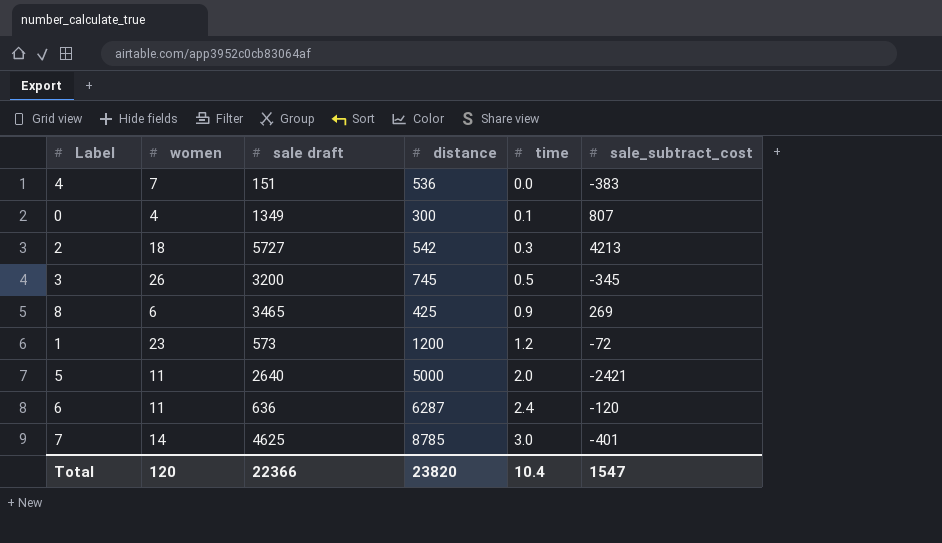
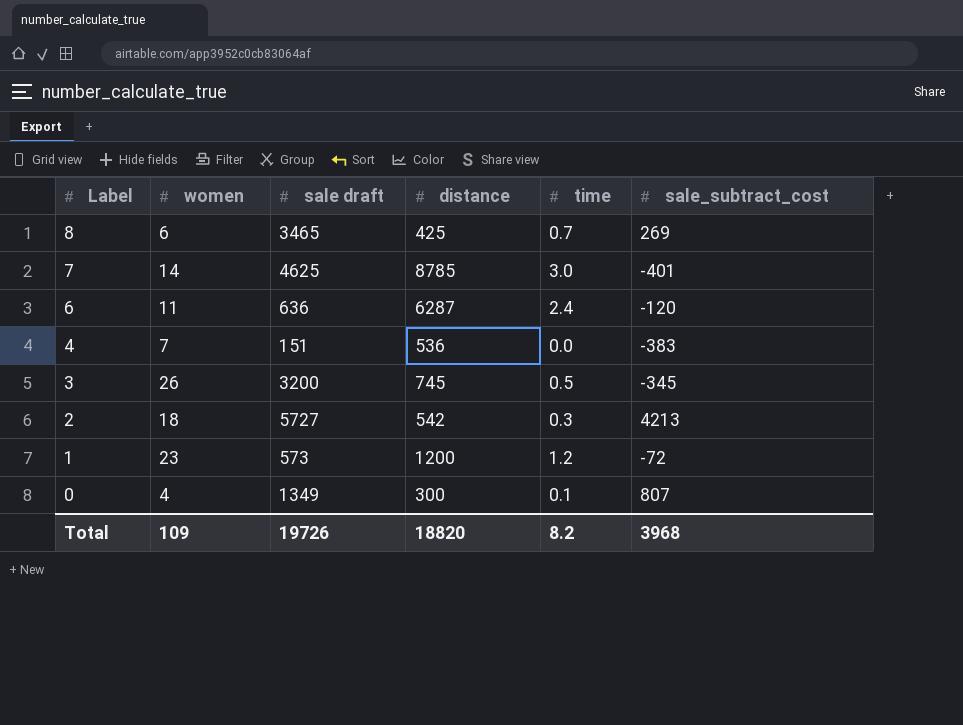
row order: time ascending -> Label descending
row 5: 11 | 2640 | 5000 | 2.0 | -2421 -> none
8 | time: 0.9 -> 0.7
Total | women: 120 -> 109
Total | sale draft: 22366 -> 19726
Total | distance: 23820 -> 18820
Total | time: 10.4 -> 8.2
Total | sale_subtract_cost: 1547 -> 3968

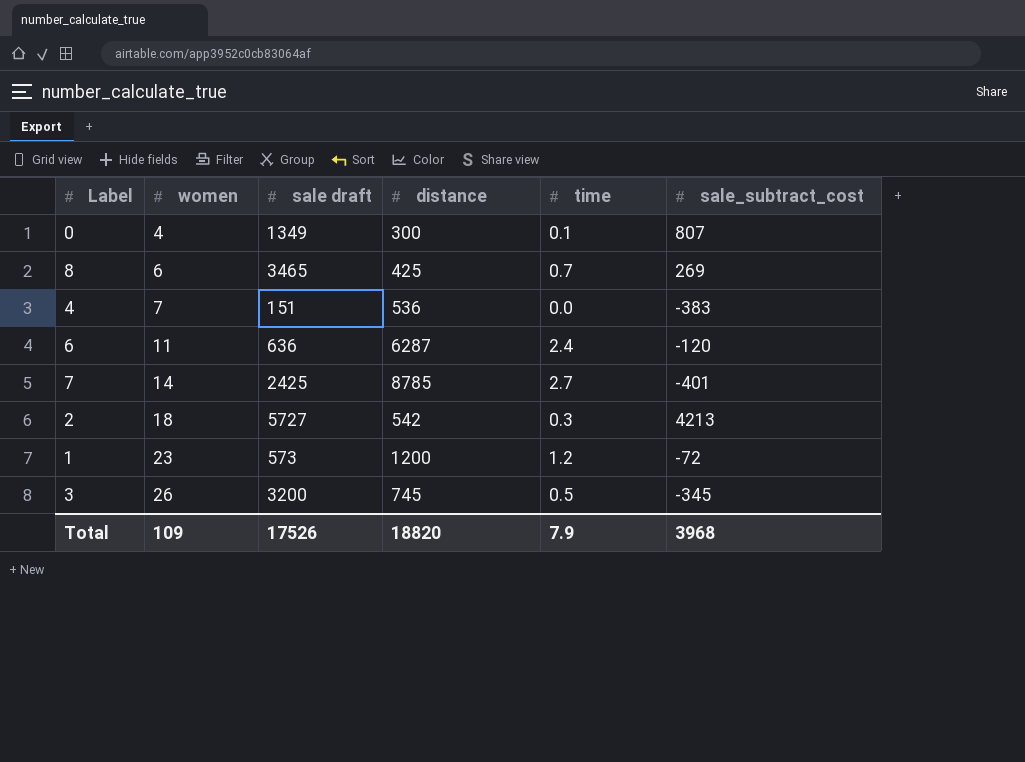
row order: Label descending -> women ascending
7 | sale draft: 4625 -> 2425
7 | time: 3.0 -> 2.7
Total | sale draft: 19726 -> 17526
Total | time: 8.2 -> 7.9

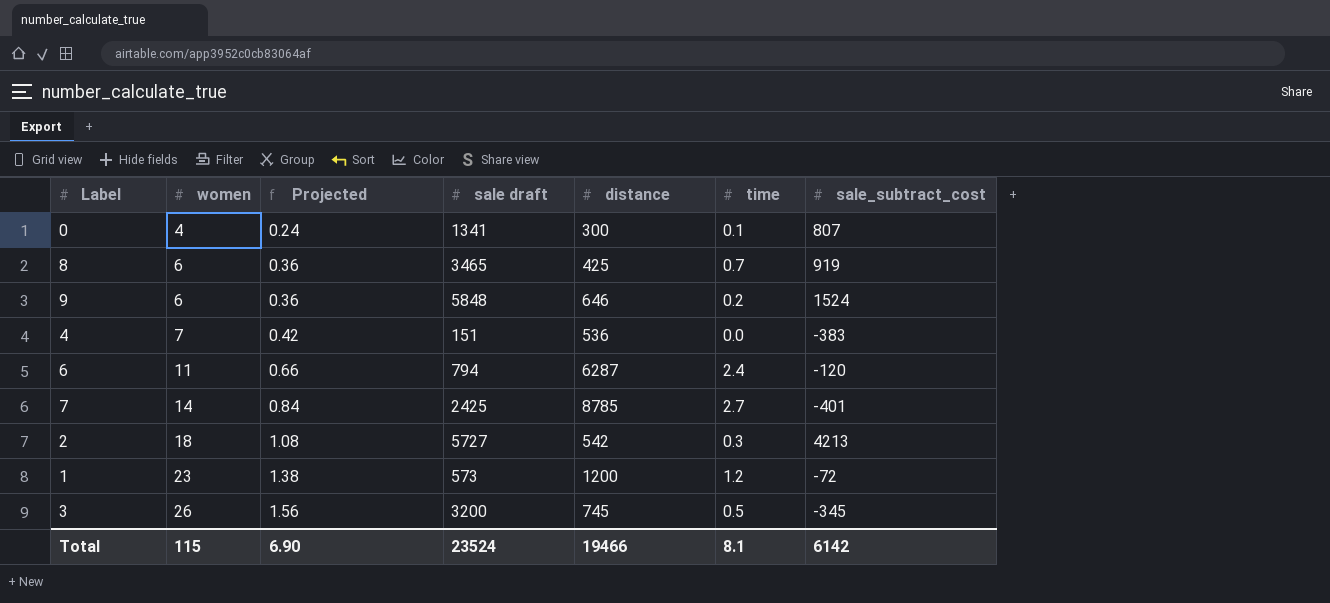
column Projected | formula: none -> [women] * 0.06
0 | sale draft: 1349 -> 1341
8 | sale_subtract_cost: 269 -> 919
row 9: none -> 6 | 0.36 | 5848 | 646 | 0.2 | 1524
6 | sale draft: 636 -> 794
Total | women: 109 -> 115
Total | sale draft: 17526 -> 23524
Total | distance: 18820 -> 19466
Total | time: 7.9 -> 8.1
Total | sale_subtract_cost: 3968 -> 6142

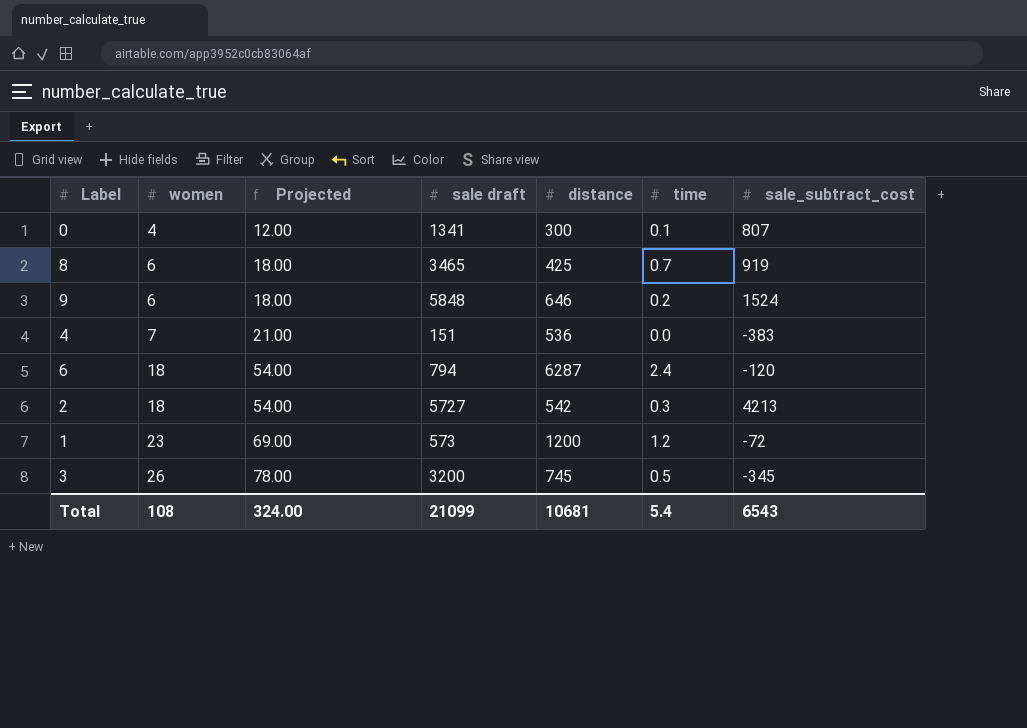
column Projected | formula: [women] * 0.06 -> [women] * 3
row 7: 14 | 0.84 | 2425 | 8785 | 2.7 | -401 -> none
6 | women: 11 -> 18
Total | women: 115 -> 108
Total | Projected: 6.90 -> 324.00
Total | sale draft: 23524 -> 21099
Total | distance: 19466 -> 10681
Total | time: 8.1 -> 5.4
Total | sale_subtract_cost: 6142 -> 6543

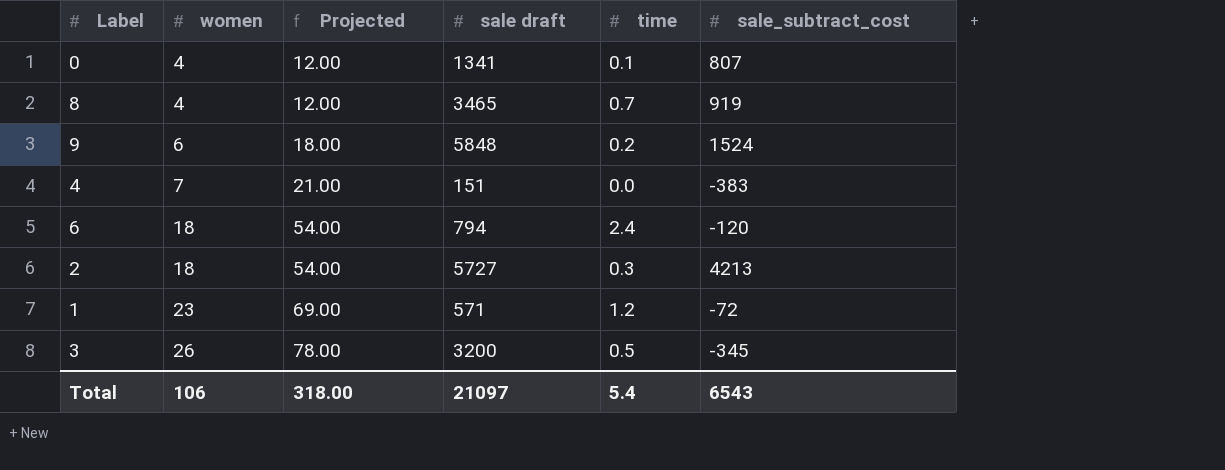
column distance | position: 5 -> none
8 | women: 6 -> 4
8 | Projected: 18.00 -> 12.00
1 | sale draft: 573 -> 571
Total | women: 108 -> 106
Total | Projected: 324.00 -> 318.00
Total | sale draft: 21099 -> 21097

